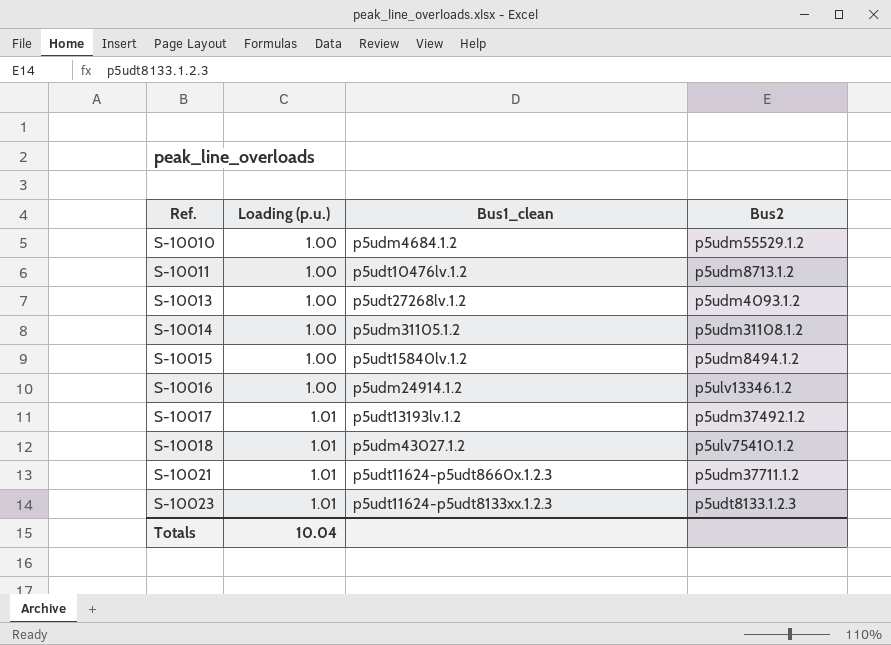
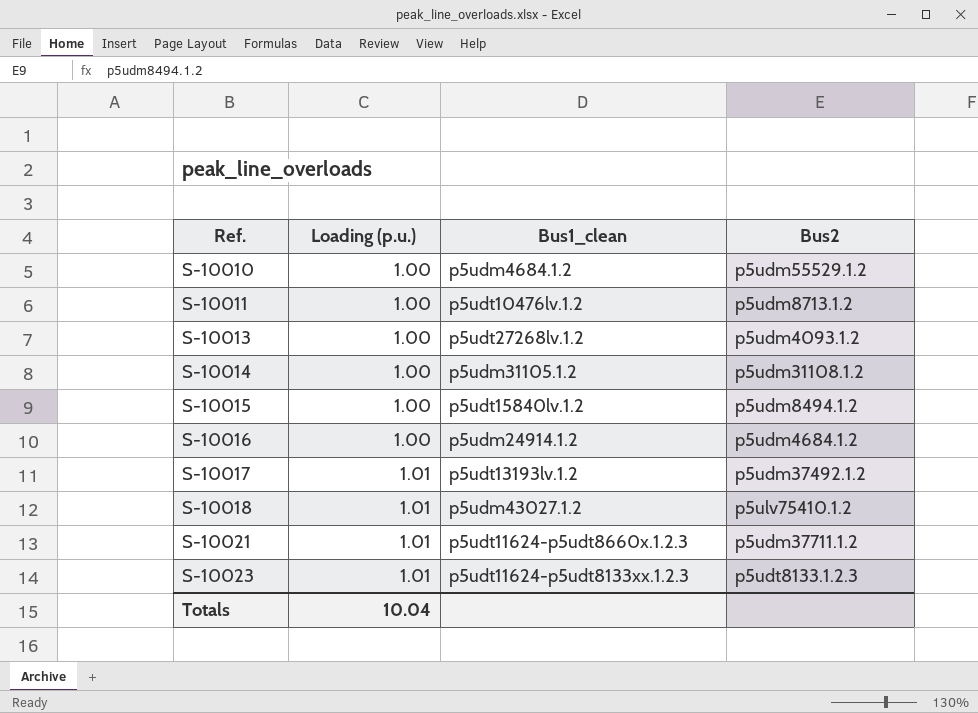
S-10016 | Bus2: p5ulv13346.1.2 -> p5udm4684.1.2

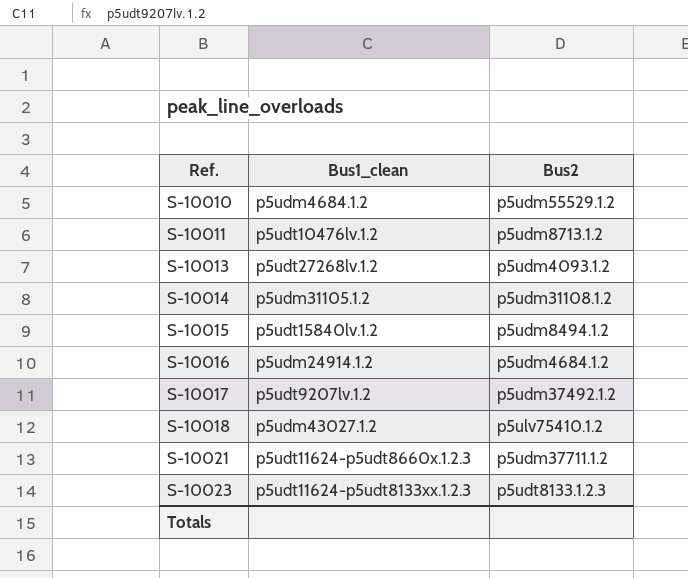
column Loading (p.u.) | position: 2 -> none
S-10017 | Bus1_clean: p5udt13193lv.1.2 -> p5udt9207lv.1.2

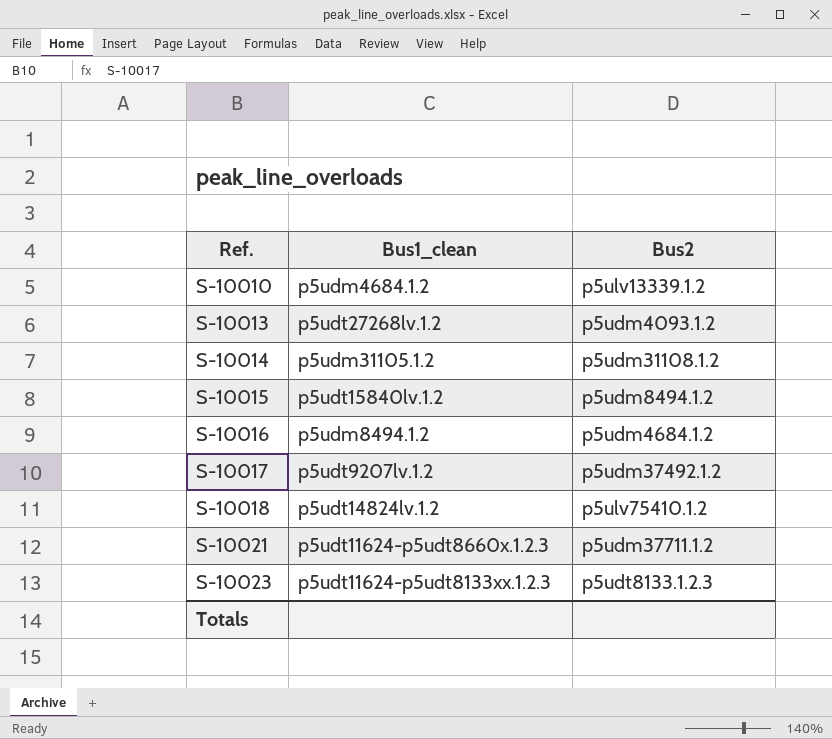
row S-10011: p5udt10476lv.1.2 | p5udm8713.1.2 -> none
S-10010 | Bus2: p5udm55529.1.2 -> p5ulv13339.1.2
S-10016 | Bus1_clean: p5udm24914.1.2 -> p5udm8494.1.2
S-10018 | Bus1_clean: p5udm43027.1.2 -> p5udt14824lv.1.2

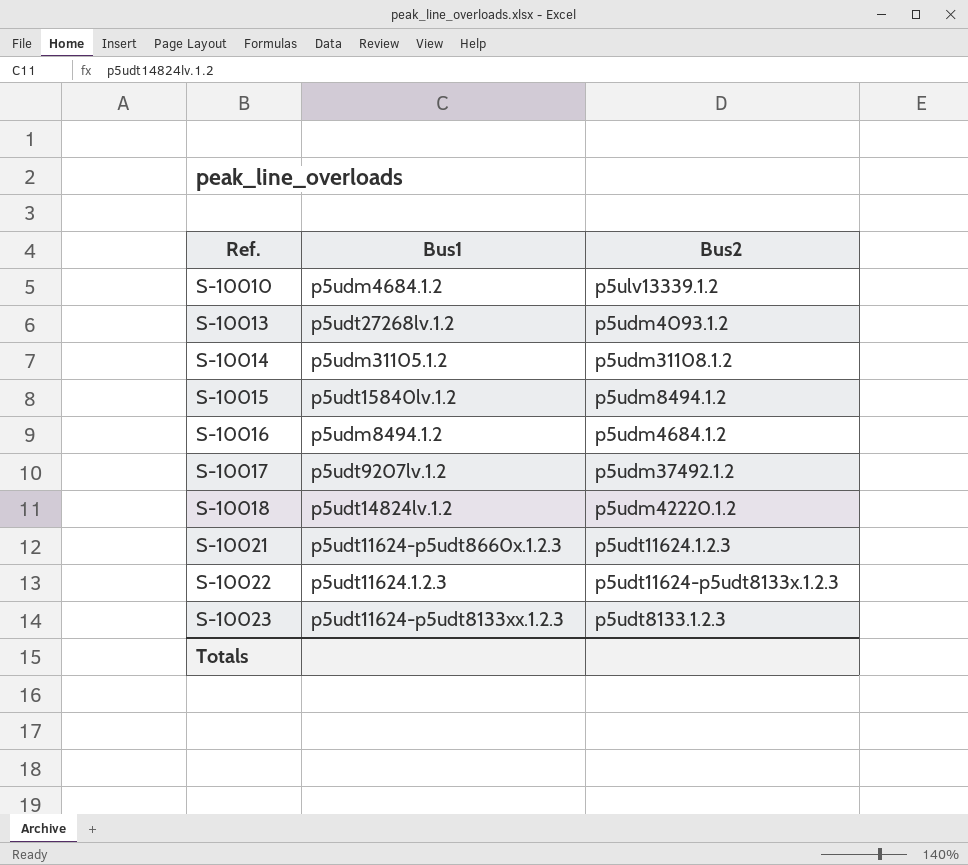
column name: Bus1_clean -> Bus1
S-10018 | Bus2: p5ulv75410.1.2 -> p5udm42220.1.2
S-10021 | Bus2: p5udm37711.1.2 -> p5udt11624.1.2.3
row S-10022: none -> p5udt11624.1.2.3 | p5udt11624-p5udt8133x.1.2.3

